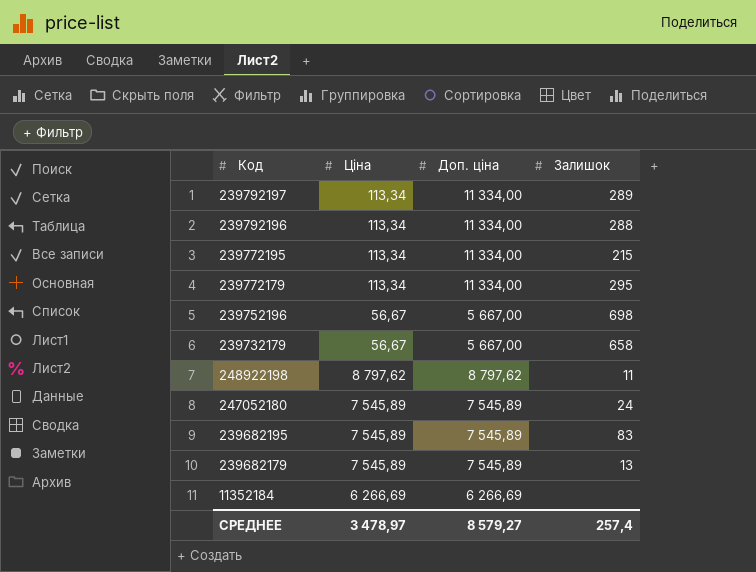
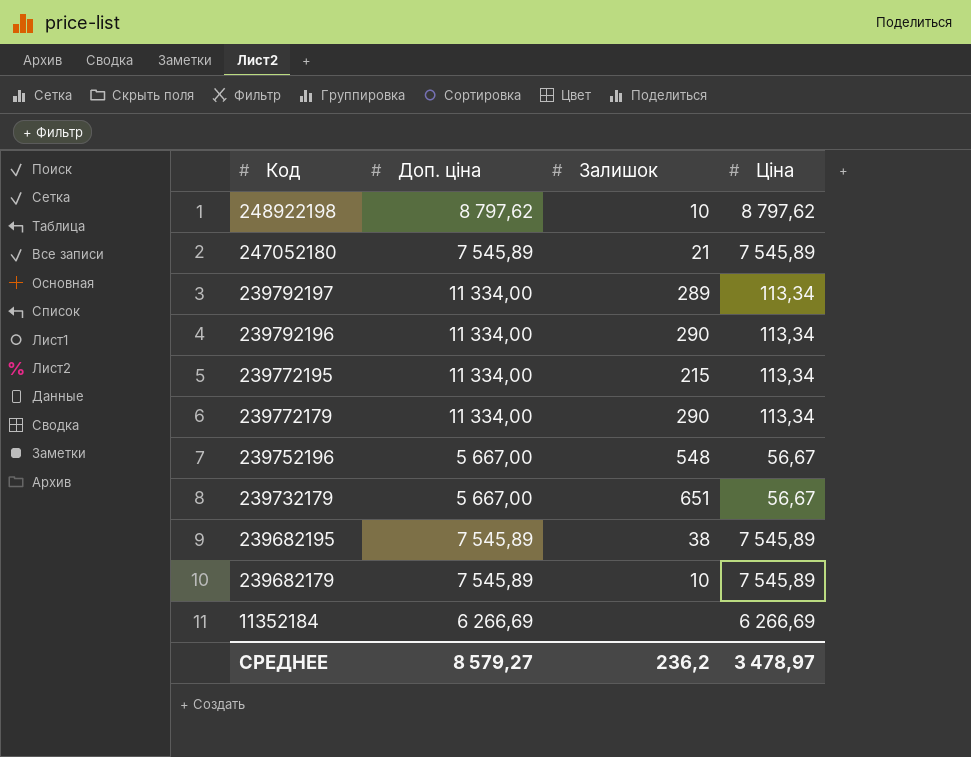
row order: none -> Код descending
column Ціна | position: 2 -> 4
248922198 | Залишок: 11 -> 10
247052180 | Залишок: 24 -> 21
239792196 | Залишок: 288 -> 290
239772179 | Залишок: 295 -> 290
239752196 | Залишок: 698 -> 548
239732179 | Залишок: 658 -> 651
239682195 | Залишок: 83 -> 38
239682179 | Залишок: 13 -> 10
СРЕДНЕЕ | Залишок: 257,4 -> 236,2

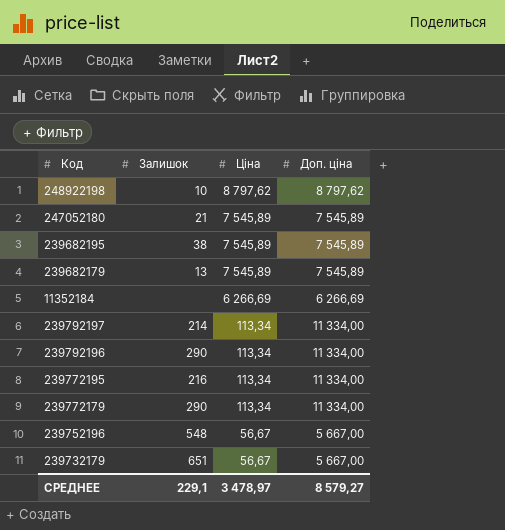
row order: Код descending -> Ціна descending
column Доп. ціна | position: 2 -> 4
239682179 | Залишок: 10 -> 13
239792197 | Залишок: 289 -> 214
239772195 | Залишок: 215 -> 216
СРЕДНЕЕ | Залишок: 236,2 -> 229,1

